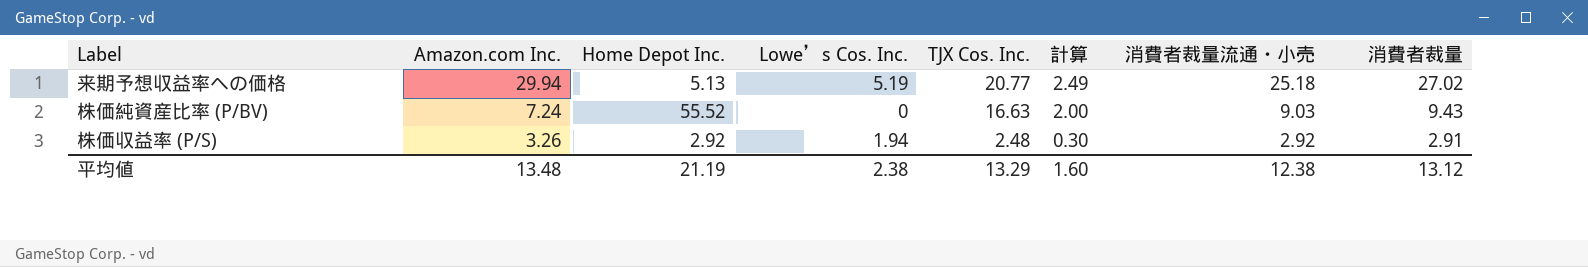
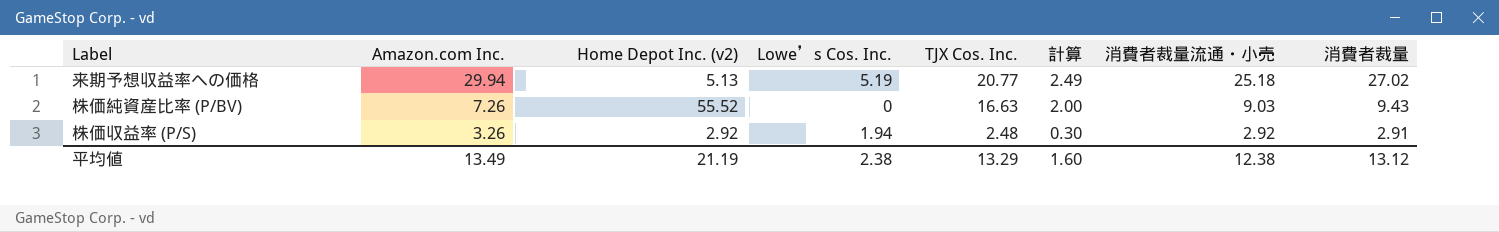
column name: Home Depot Inc. -> Home Depot Inc. (v2)
株価純資産比率 (P/BV) | Amazon.com Inc.: 7.24 -> 7.26
平均値 | Amazon.com Inc.: 13.48 -> 13.49

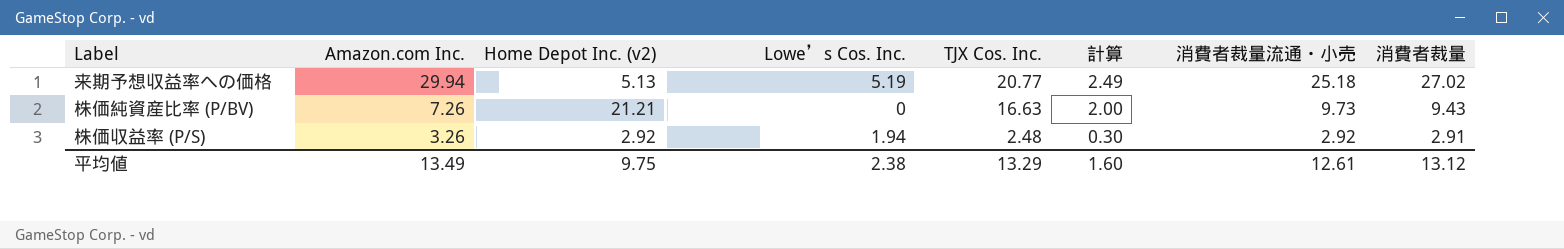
株価純資産比率 (P/BV) | Home Depot Inc. (v2): 55.52 -> 21.21
株価純資産比率 (P/BV) | 消費者裁量流通・小売: 9.03 -> 9.73
平均値 | Home Depot Inc. (v2): 21.19 -> 9.75
平均値 | 消費者裁量流通・小売: 12.38 -> 12.61

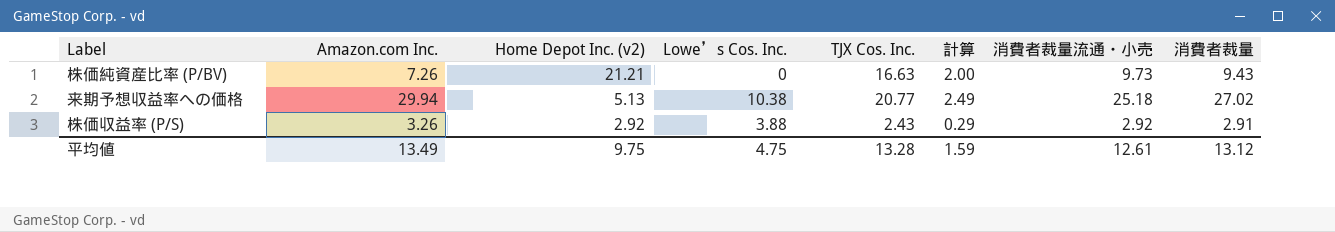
row order: Amazon.com Inc. descending -> Home Depot Inc. (v2) descending
来期予想収益率への価格 | Lowe’s Cos. Inc.: 5.19 -> 10.38
株価収益率 (P/S) | Lowe’s Cos. Inc.: 1.94 -> 3.88
株価収益率 (P/S) | TJX Cos. Inc.: 2.48 -> 2.43
株価収益率 (P/S) | 計算: 0.30 -> 0.29
平均値 | Lowe’s Cos. Inc.: 2.38 -> 4.75
平均値 | TJX Cos. Inc.: 13.29 -> 13.28
平均値 | 計算: 1.60 -> 1.59

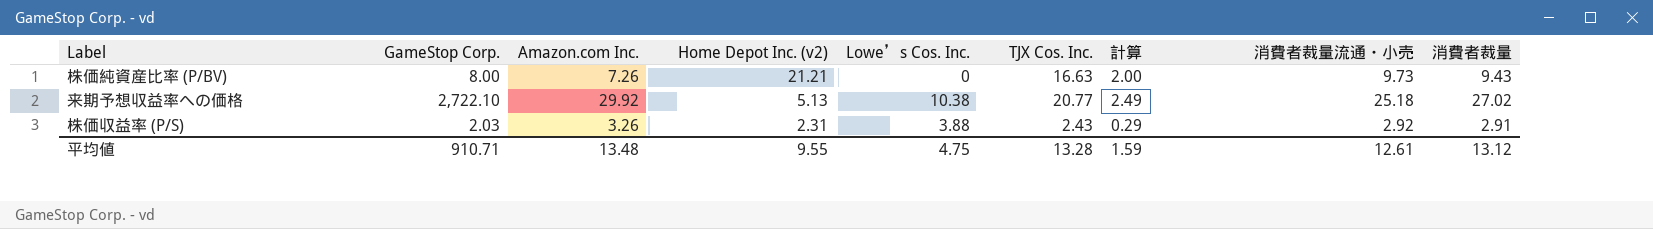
column GameStop Corp. | position: none -> 2
来期予想収益率への価格 | Amazon.com Inc.: 29.94 -> 29.92
株価収益率 (P/S) | Home Depot Inc. (v2): 2.92 -> 2.31
平均値 | Amazon.com Inc.: 13.49 -> 13.48
平均値 | Home Depot Inc. (v2): 9.75 -> 9.55

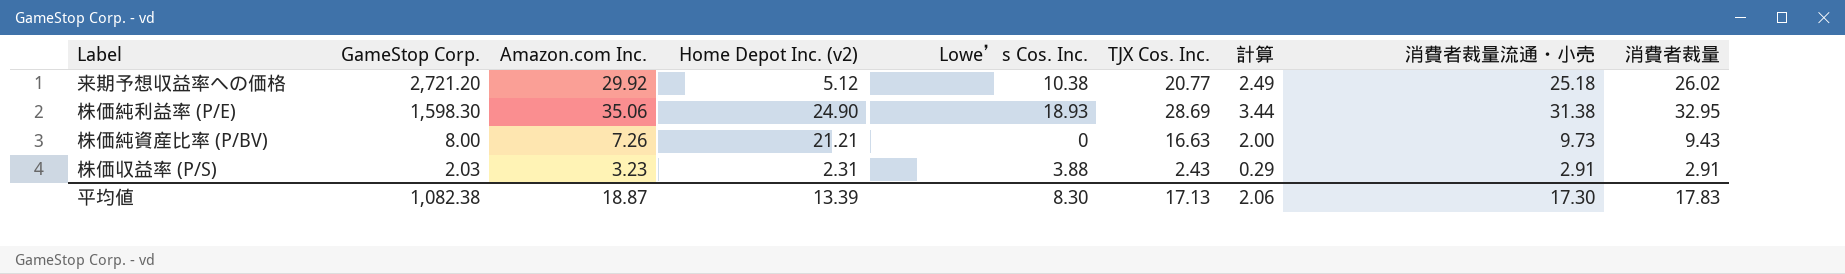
row order: Home Depot Inc. (v2) descending -> GameStop Corp. descending
来期予想収益率への価格 | GameStop Corp.: 2,722.10 -> 2,721.20
来期予想収益率への価格 | Home Depot Inc. (v2): 5.13 -> 5.12
来期予想収益率への価格 | 消費者裁量: 27.02 -> 26.02
row 株価純利益率 (P/E): none -> 1,598.30 | 35.06 | 24.90 | 18.93 | 28.69 | 3.44 | 31.38 | 32.95
株価収益率 (P/S) | Amazon.com Inc.: 3.26 -> 3.23
株価収益率 (P/S) | 消費者裁量流通・小売: 2.92 -> 2.91
平均値 | GameStop Corp.: 910.71 -> 1,082.38
平均値 | Amazon.com Inc.: 13.48 -> 18.87
平均値 | Home Depot Inc. (v2): 9.55 -> 13.39
平均値 | Lowe’s Cos. Inc.: 4.75 -> 8.30
平均値 | TJX Cos. Inc.: 13.28 -> 17.13
平均値 | 計算: 1.59 -> 2.06
平均値 | 消費者裁量流通・小売: 12.61 -> 17.30
平均値 | 消費者裁量: 13.12 -> 17.83

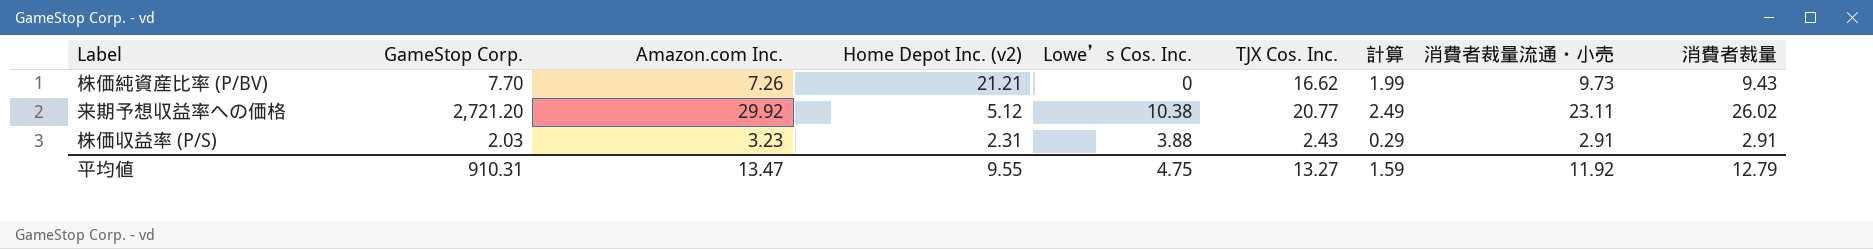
row order: GameStop Corp. descending -> Home Depot Inc. (v2) descending
row 株価純利益率 (P/E): 1,598.30 | 35.06 | 24.90 | 18.93 | 28.69 | 3.44 | 31.38 | 32.95 -> none
株価純資産比率 (P/BV) | GameStop Corp.: 8.00 -> 7.70
株価純資産比率 (P/BV) | TJX Cos. Inc.: 16.63 -> 16.62
株価純資産比率 (P/BV) | 計算: 2.00 -> 1.99
来期予想収益率への価格 | 消費者裁量流通・小売: 25.18 -> 23.11
平均値 | GameStop Corp.: 1,082.38 -> 910.31
平均値 | Amazon.com Inc.: 18.87 -> 13.47
平均値 | Home Depot Inc. (v2): 13.39 -> 9.55
平均値 | Lowe’s Cos. Inc.: 8.30 -> 4.75
平均値 | TJX Cos. Inc.: 17.13 -> 13.27
平均値 | 計算: 2.06 -> 1.59
平均値 | 消費者裁量流通・小売: 17.30 -> 11.92
平均値 | 消費者裁量: 17.83 -> 12.79

